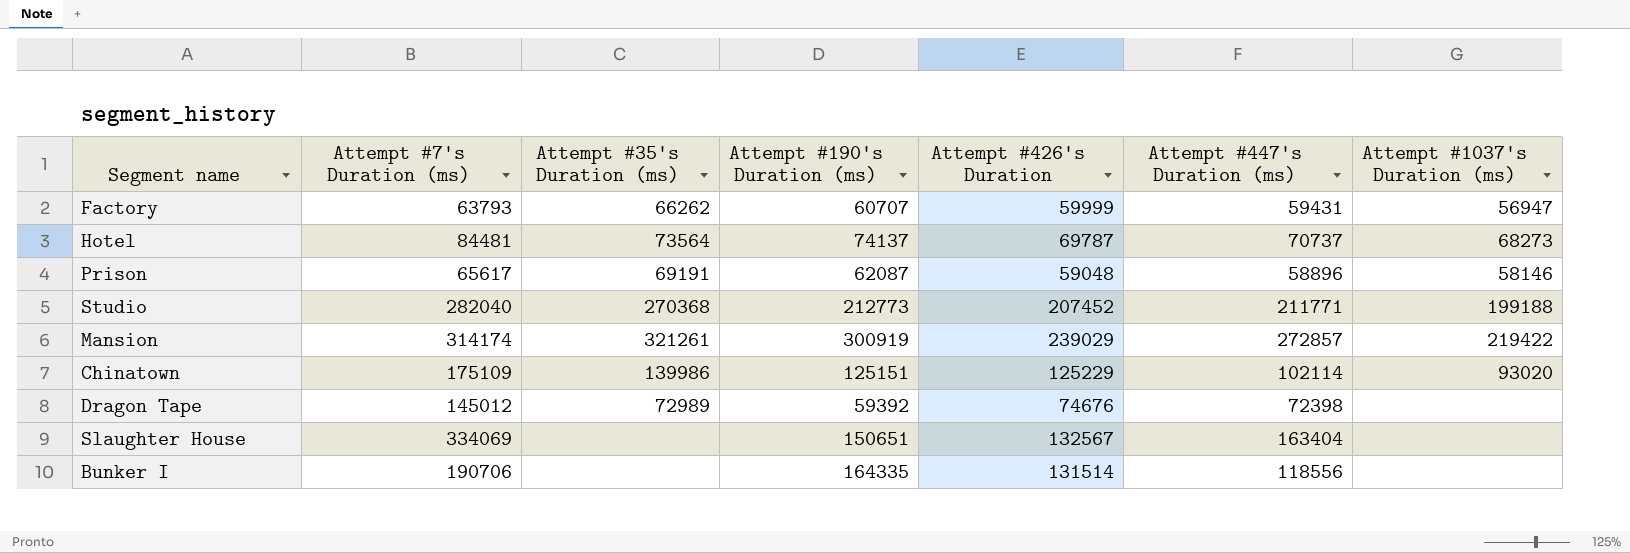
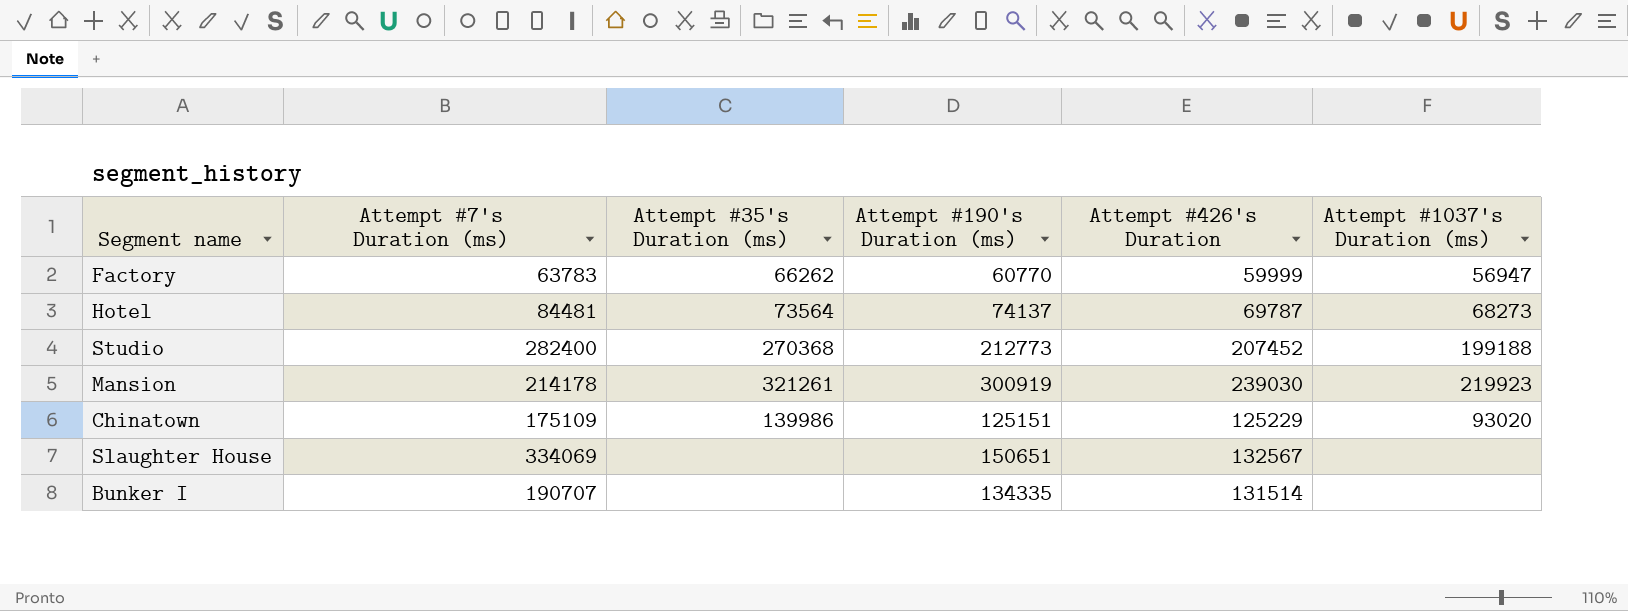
column Attempt #447's Duration (ms) | position: 6 -> none
row Prison: 65617 | 69191 | 62087 | 59048 | 58896 | 58146 -> none
row Dragon Tape: 145012 | 72989 | 59392 | 74676 | 72398 | none -> none
Factory | Attempt #7's Duration (ms): 63793 -> 63783
Factory | Attempt #190's Duration (ms): 60707 -> 60770
Studio | Attempt #7's Duration (ms): 282040 -> 282400
Mansion | Attempt #7's Duration (ms): 314174 -> 214178
Mansion | Attempt #426's Duration: 239029 -> 239030
Mansion | Attempt #1037's Duration (ms): 219422 -> 219923
Bunker I | Attempt #7's Duration (ms): 190706 -> 190707
Bunker I | Attempt #190's Duration (ms): 164335 -> 134335

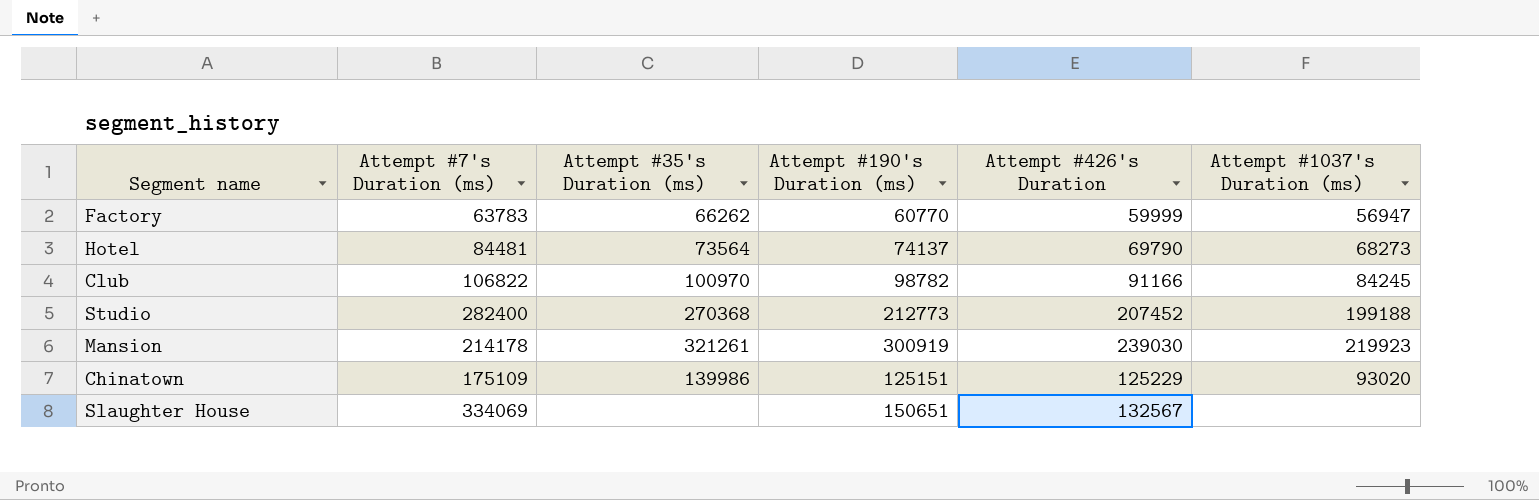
row Bunker I: 190707 | none | 134335 | 131514 | none -> none
Hotel | Attempt #426's Duration: 69787 -> 69790
row Club: none -> 106822 | 100970 | 98782 | 91166 | 84245

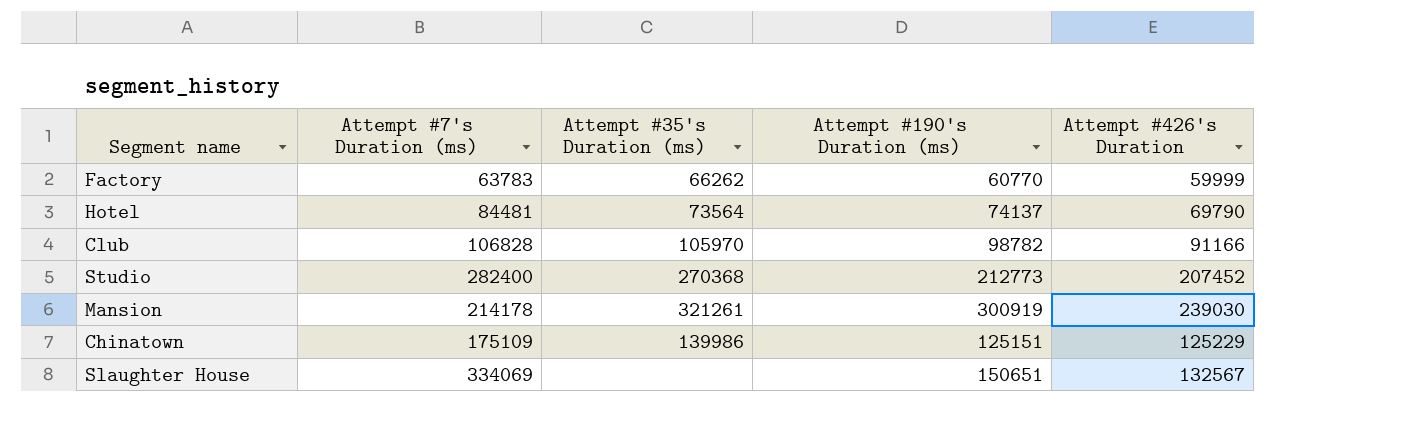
column Attempt #1037's Duration (ms) | position: 6 -> none
Club | Attempt #7's Duration (ms): 106822 -> 106828
Club | Attempt #35's Duration (ms): 100970 -> 105970

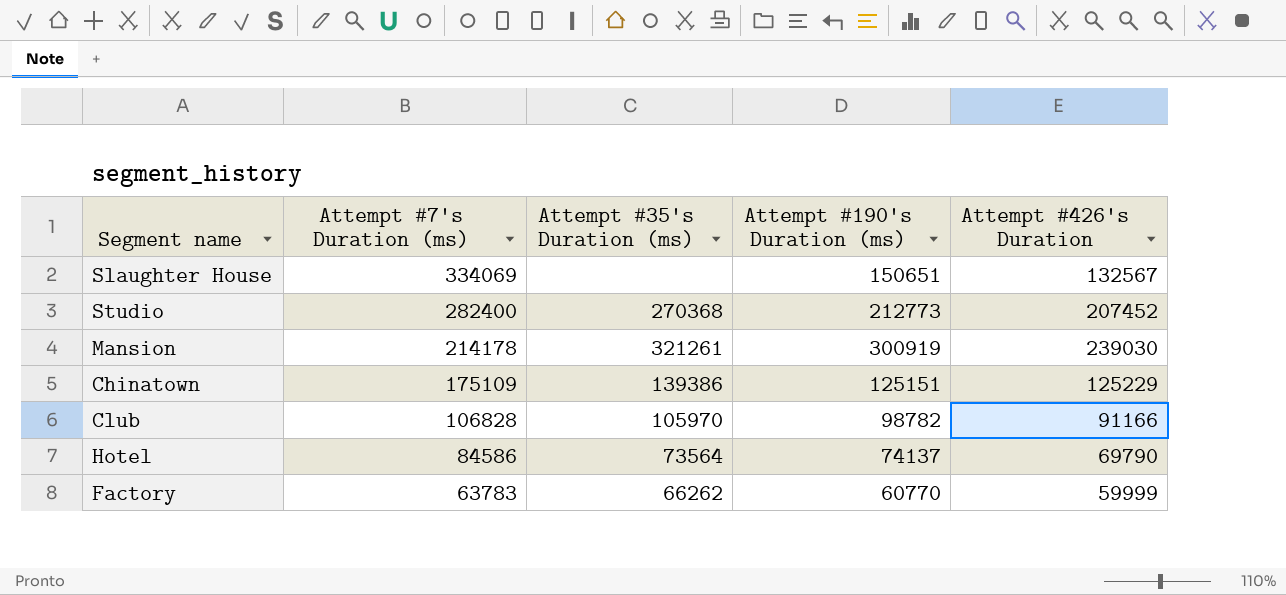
row order: none -> Attempt #7's Duration (ms) descending
Chinatown | Attempt #35's Duration (ms): 139986 -> 139386
Hotel | Attempt #7's Duration (ms): 84481 -> 84586

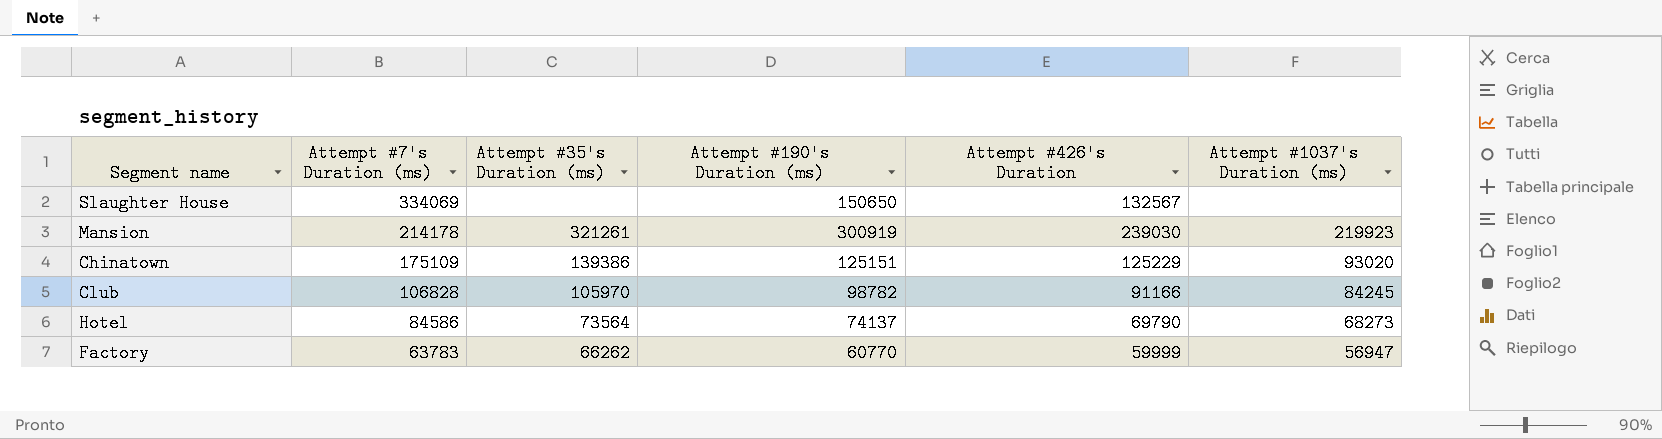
column Attempt #1037's Duration (ms) | position: none -> 6
row Studio: 282400 | 270368 | 212773 | 207452 -> none
Slaughter House | Attempt #190's Duration (ms): 150651 -> 150650

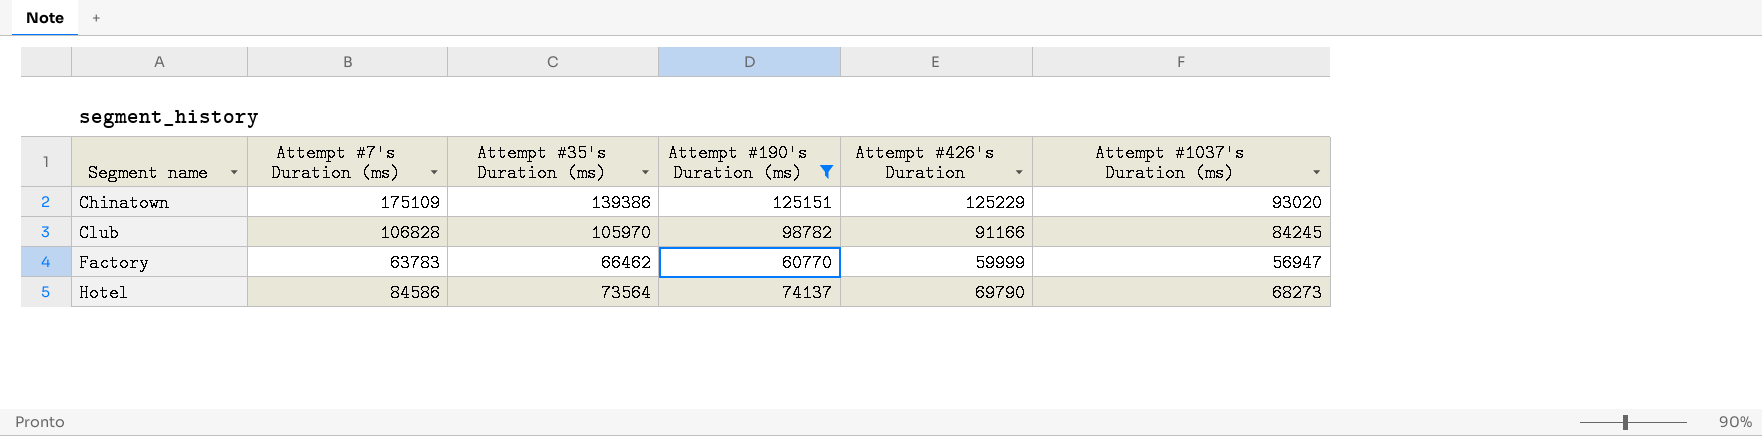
filter: none -> Attempt #190's Duration (ms) <= 125151
row order: Attempt #7's Duration (ms) descending -> Segment name ascending
Factory | Attempt #35's Duration (ms): 66262 -> 66462

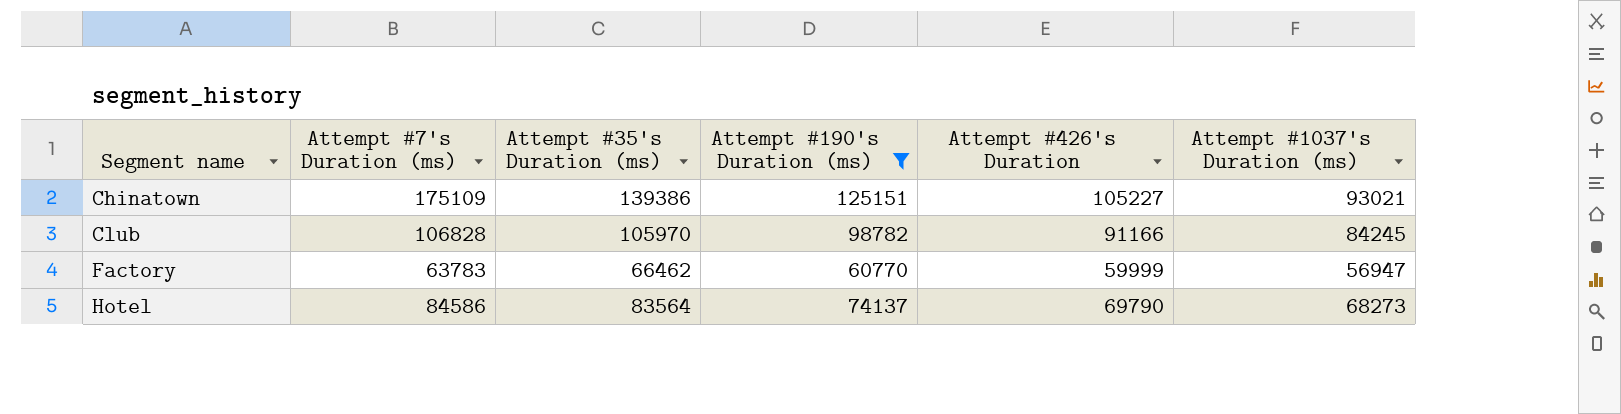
Chinatown | Attempt #426's Duration: 125229 -> 105227
Chinatown | Attempt #1037's Duration (ms): 93020 -> 93021
Hotel | Attempt #35's Duration (ms): 73564 -> 83564

